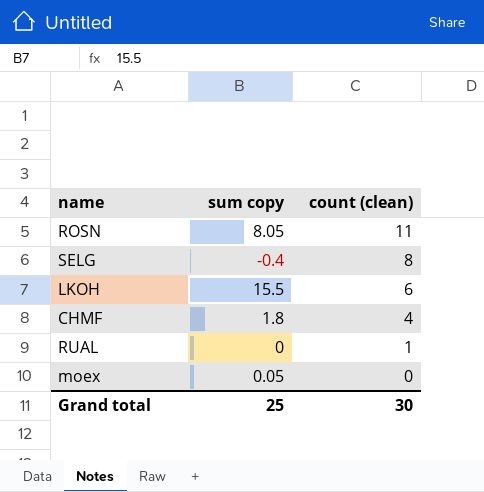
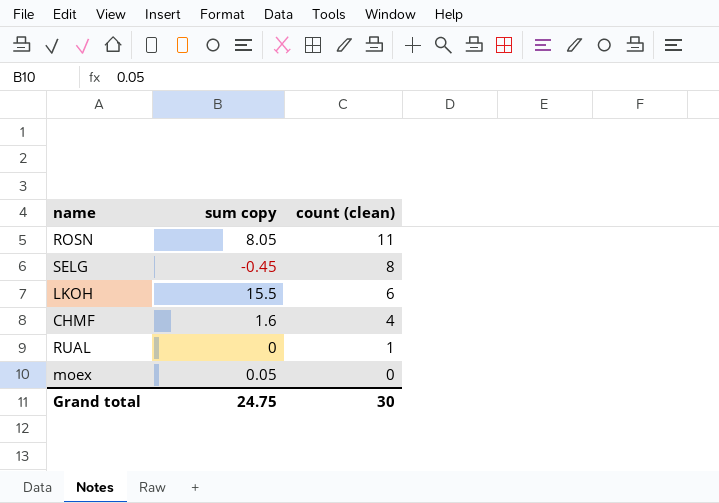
SELG | sum copy: -0.4 -> -0.45
CHMF | sum copy: 1.8 -> 1.6
Grand total | sum copy: 25 -> 24.75

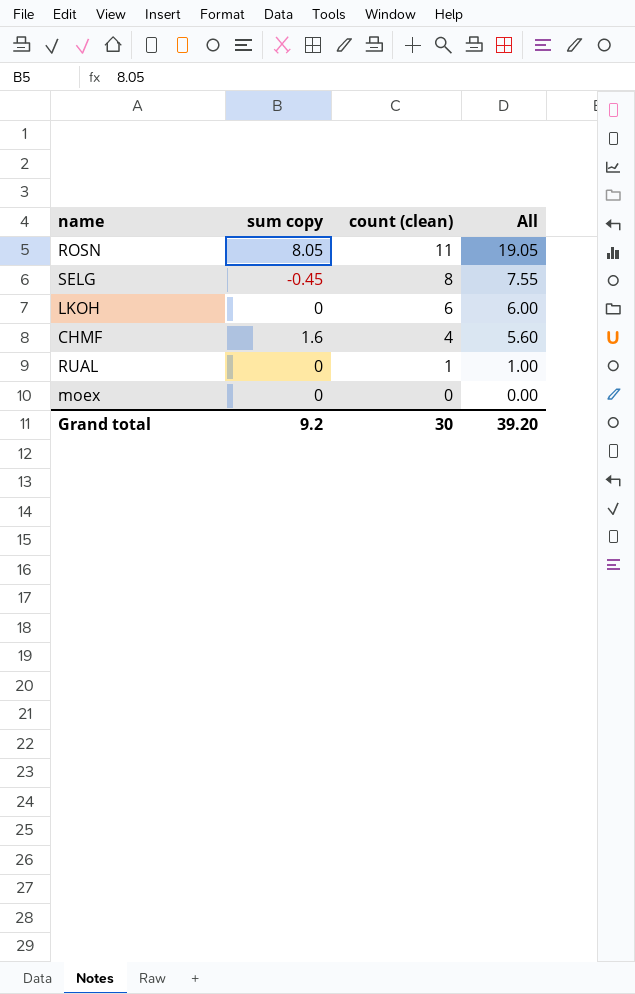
column All | formula: none -> [sum copy] + [count (clean)]
LKOH | sum copy: 15.5 -> 0
moex | sum copy: 0.05 -> 0
Grand total | sum copy: 24.75 -> 9.2

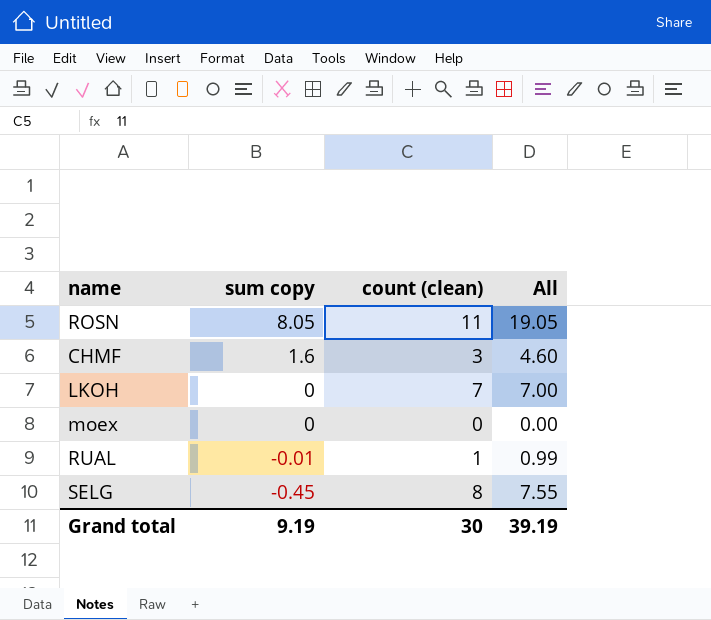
row order: count (clean) descending -> sum copy descending
CHMF | count (clean): 4 -> 3
CHMF | All: 5.60 -> 4.60
LKOH | count (clean): 6 -> 7
LKOH | All: 6.00 -> 7.00
RUAL | sum copy: 0 -> -0.01
RUAL | All: 1.00 -> 0.99
Grand total | sum copy: 9.2 -> 9.19
Grand total | All: 39.20 -> 39.19

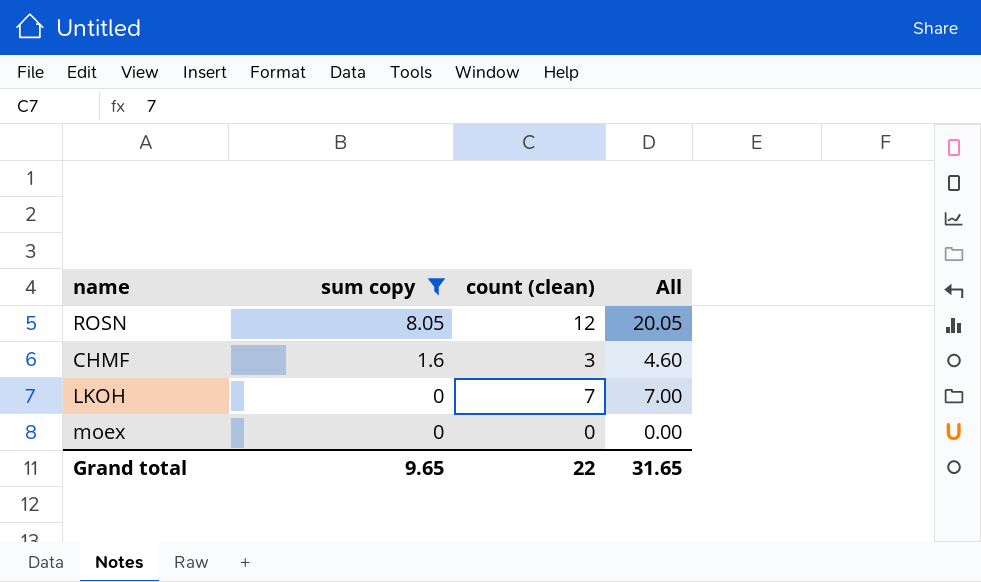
filter: none -> sum copy >= 0
ROSN | count (clean): 11 -> 12
ROSN | All: 19.05 -> 20.05
Grand total | sum copy: 9.19 -> 9.65
Grand total | count (clean): 30 -> 22
Grand total | All: 39.19 -> 31.65

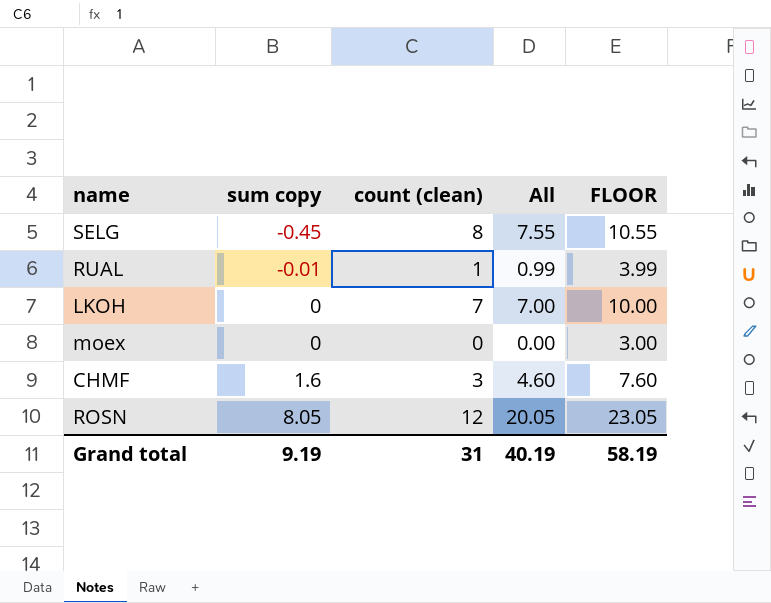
filter: sum copy >= 0 -> none
row order: sum copy descending -> sum copy ascending
column FLOOR | formula: none -> [All] + 3
Grand total | sum copy: 9.65 -> 9.19
Grand total | count (clean): 22 -> 31
Grand total | All: 31.65 -> 40.19

